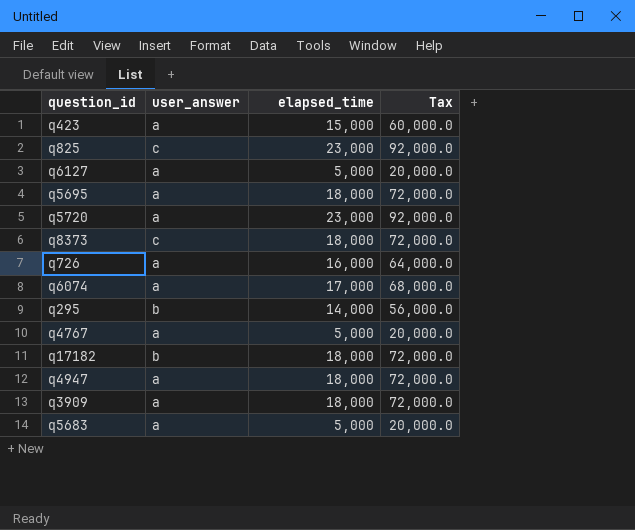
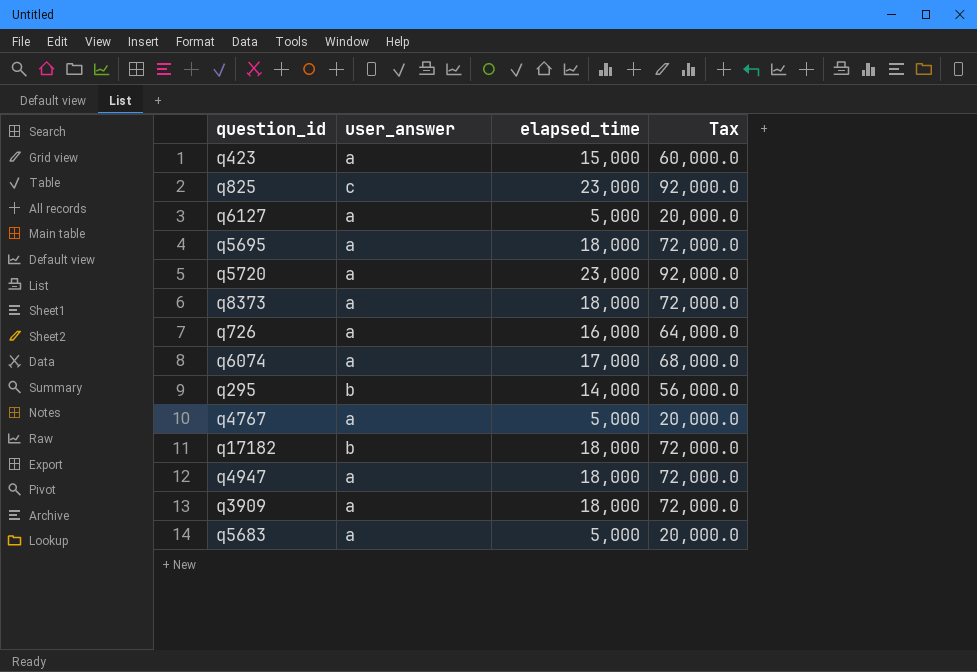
q8373 | user_answer: c -> a

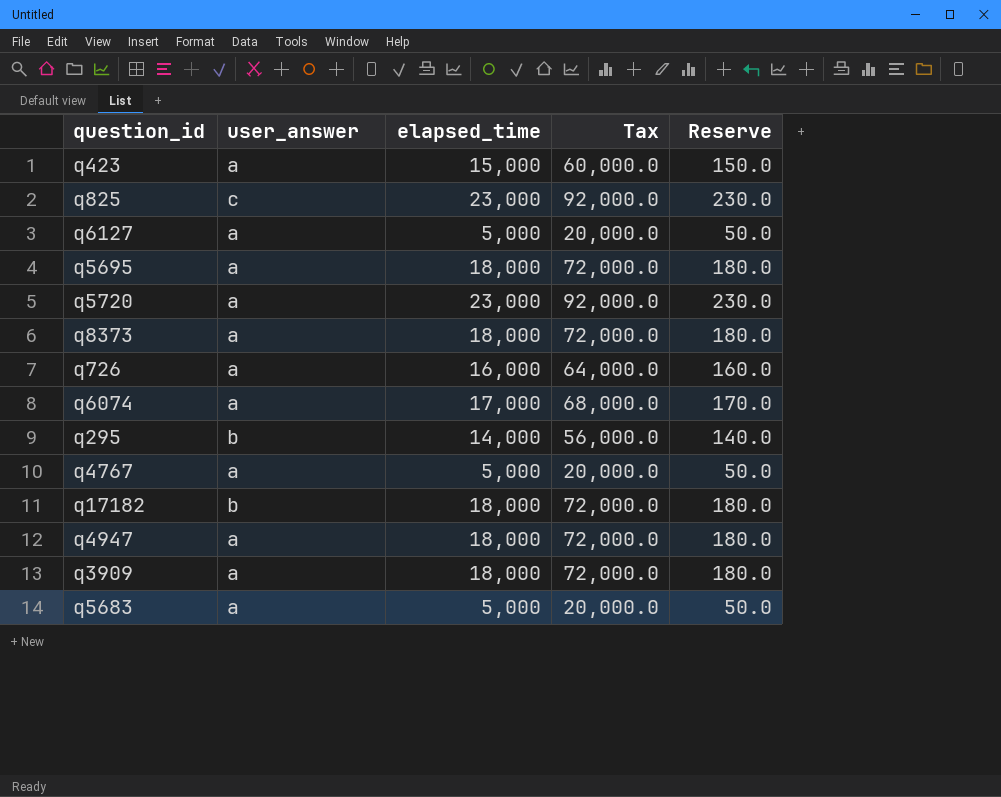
column Reserve | formula: none -> [elapsed_time] * 0.01

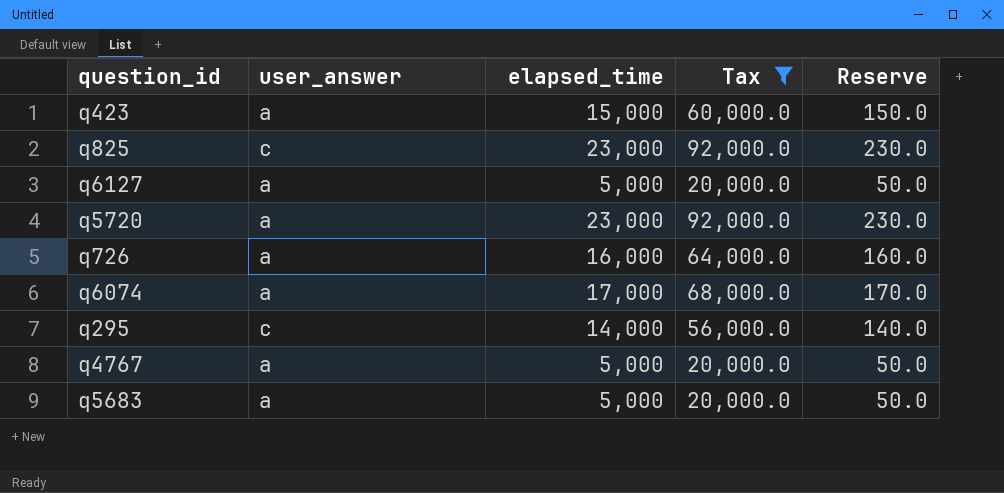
filter: none -> Tax != 72,000.0
q295 | user_answer: b -> c

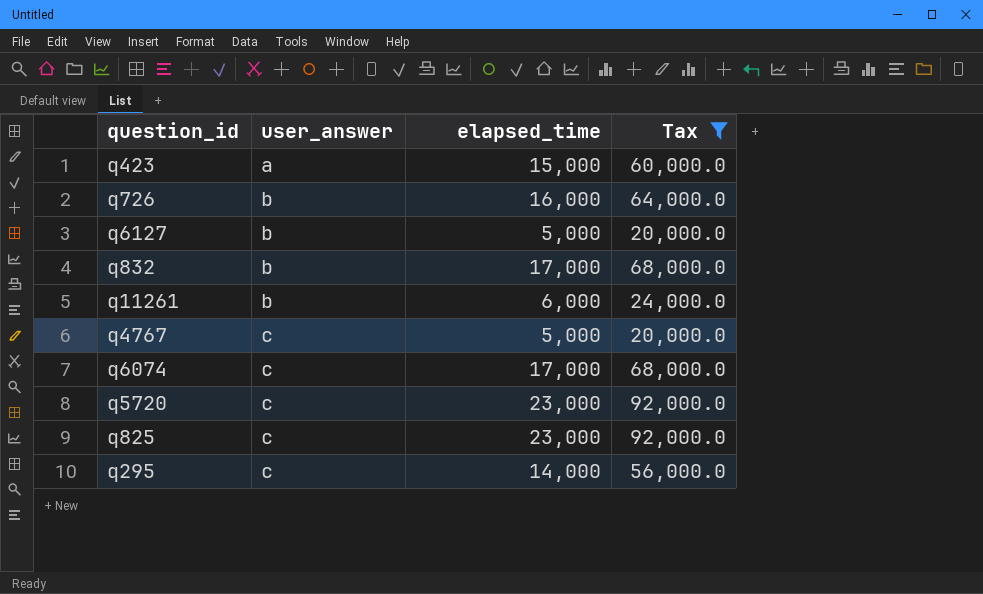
row order: none -> user_answer ascending
column Reserve | formula: [elapsed_time] * 0.01 -> none
row q5683: a | 5,000 | 20,000.0 | 50.0 -> none
q726 | user_answer: a -> b
q6127 | user_answer: a -> b
row q832: none -> b | 17,000 | 68,000.0
row q11261: none -> b | 6,000 | 24,000.0
q4767 | user_answer: a -> c
q6074 | user_answer: a -> c
q5720 | user_answer: a -> c

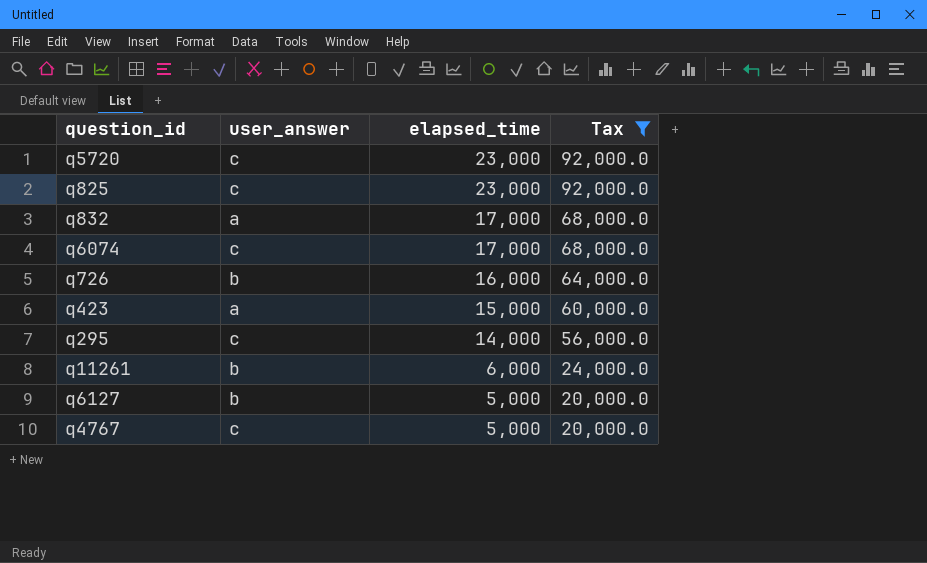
row order: user_answer ascending -> elapsed_time descending
q832 | user_answer: b -> a

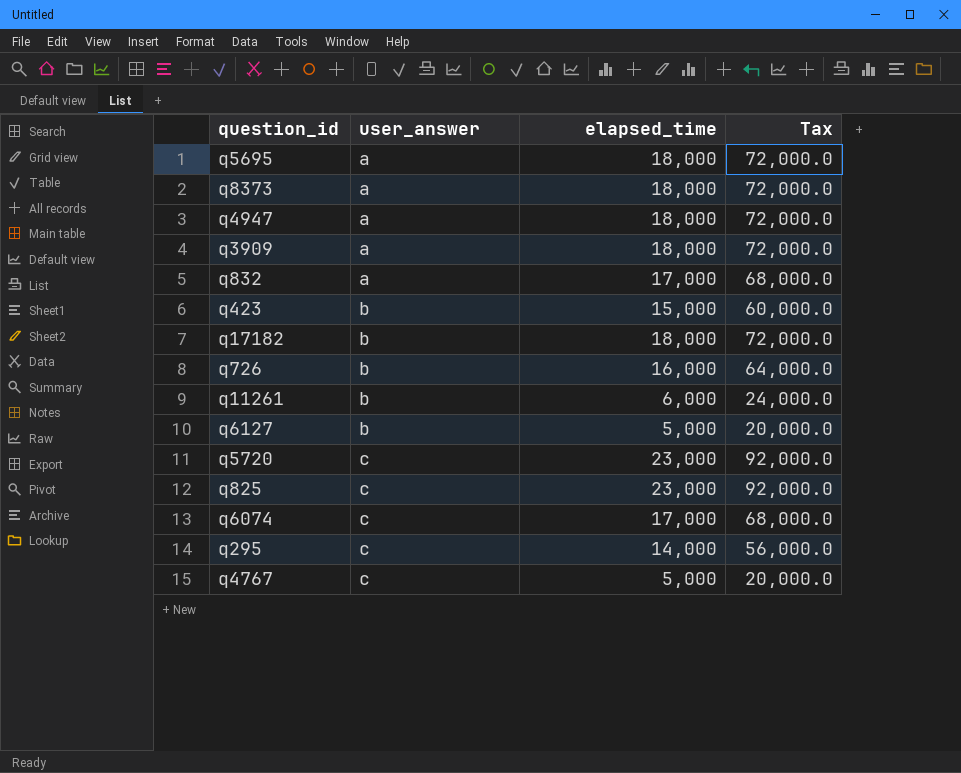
filter: Tax != 72,000.0 -> none
row order: elapsed_time descending -> user_answer ascending
q423 | user_answer: a -> b

